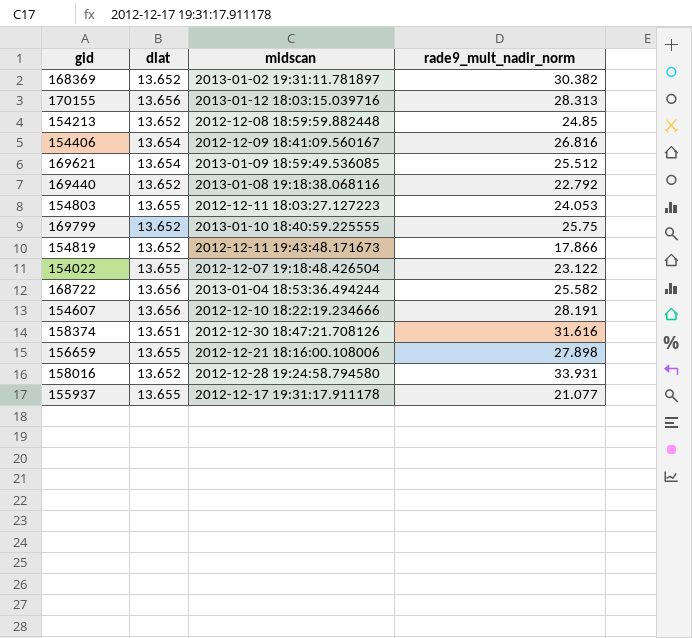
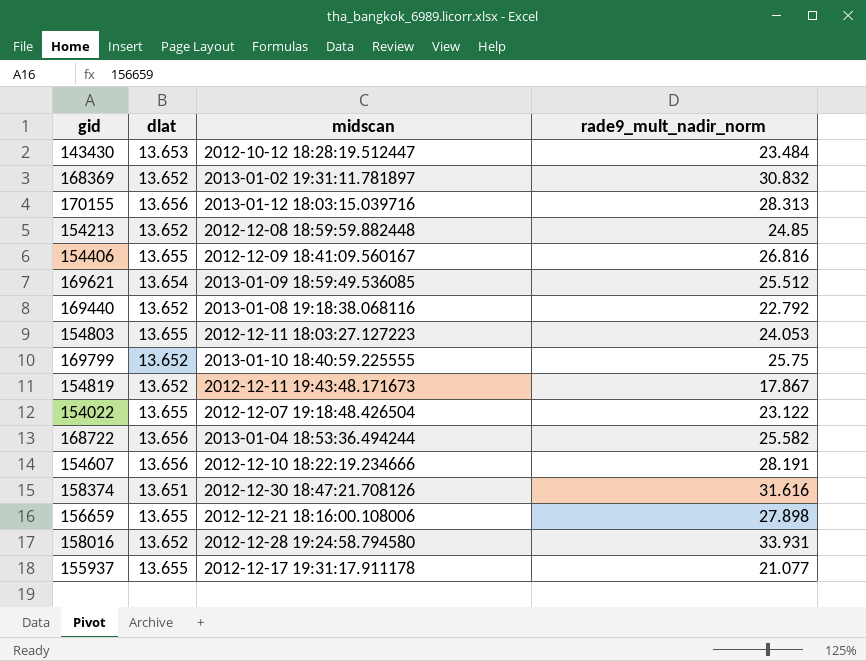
row 143430: none -> 13.653 | 2012-10-12 18:28:19.512447 | 23.484
168369 | rade9_mult_nadir_norm: 30.382 -> 30.832
154406 | dlat: 13.654 -> 13.655
154819 | rade9_mult_nadir_norm: 17.866 -> 17.867

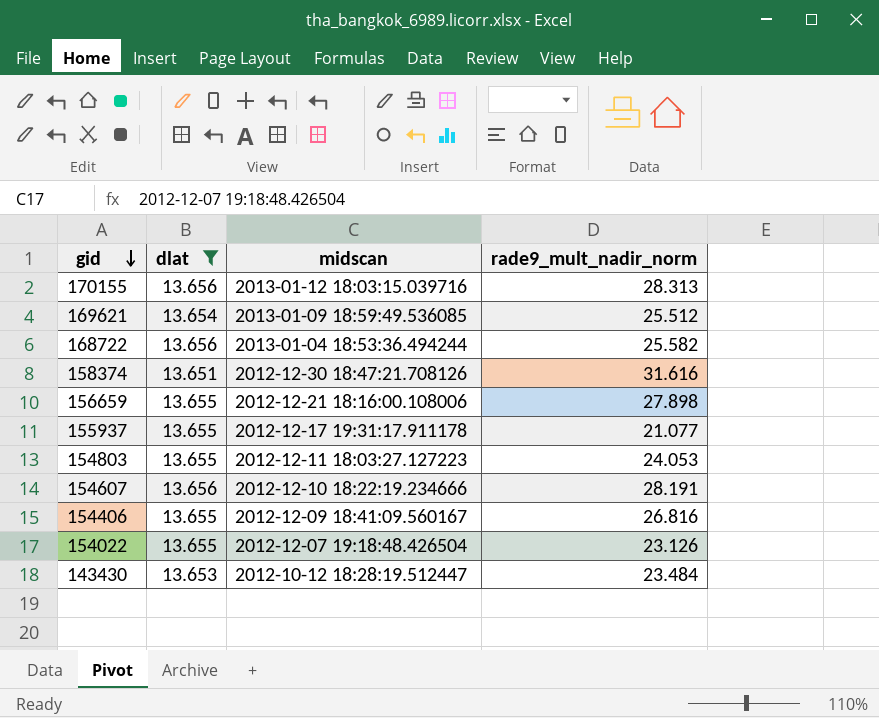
filter: none -> dlat != 13.652
row order: none -> gid descending
154022 | rade9_mult_nadir_norm: 23.122 -> 23.126

